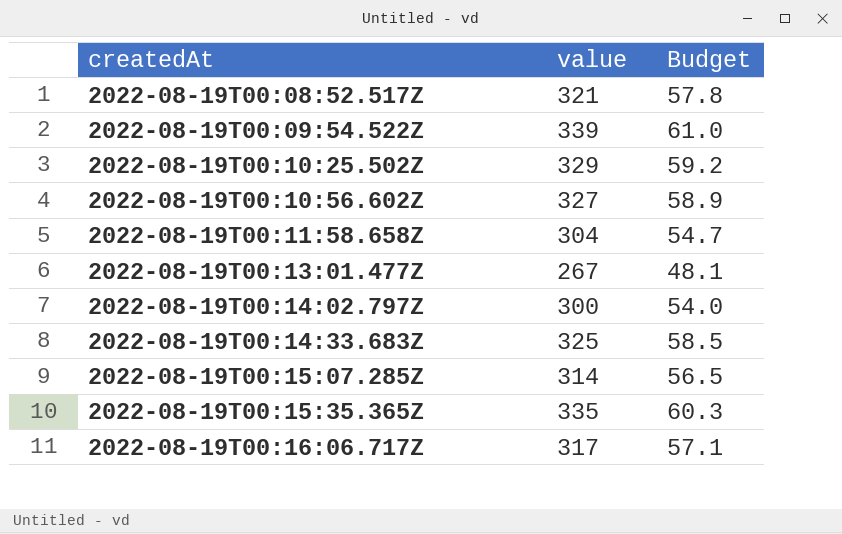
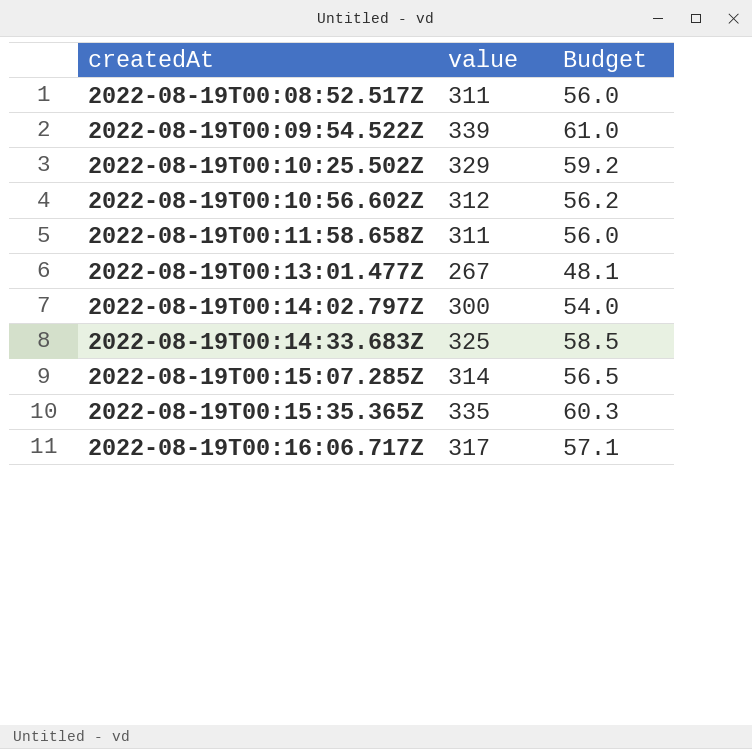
2022-08-19T00:08:52.517Z | value: 321 -> 311
2022-08-19T00:08:52.517Z | Budget: 57.8 -> 56.0
2022-08-19T00:10:56.602Z | value: 327 -> 312
2022-08-19T00:10:56.602Z | Budget: 58.9 -> 56.2
2022-08-19T00:11:58.658Z | value: 304 -> 311
2022-08-19T00:11:58.658Z | Budget: 54.7 -> 56.0

